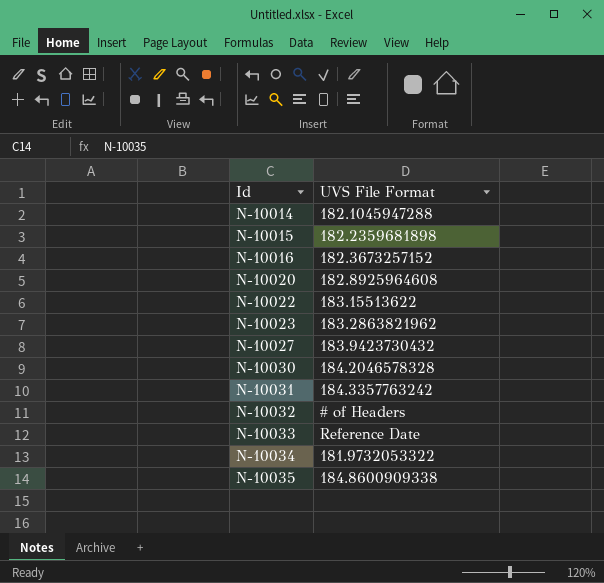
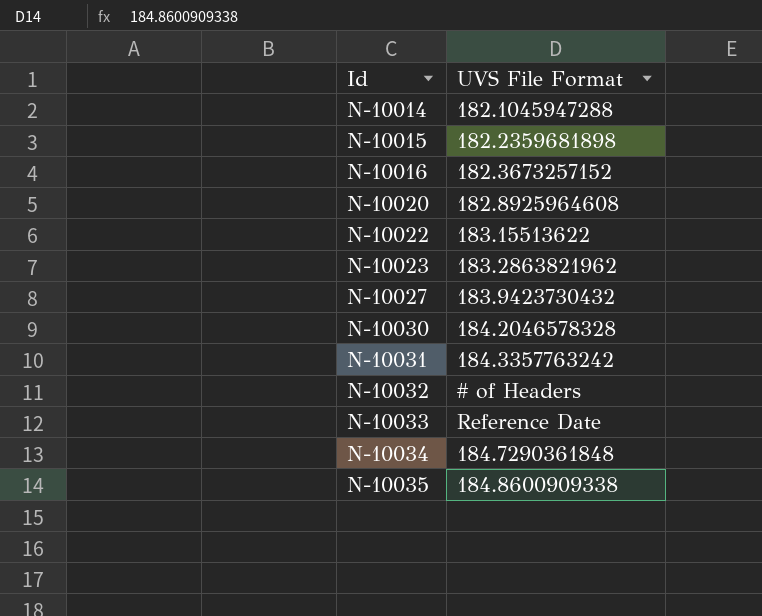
N-10034 | UVS File Format: 181.9732053322 -> 184.7290361848

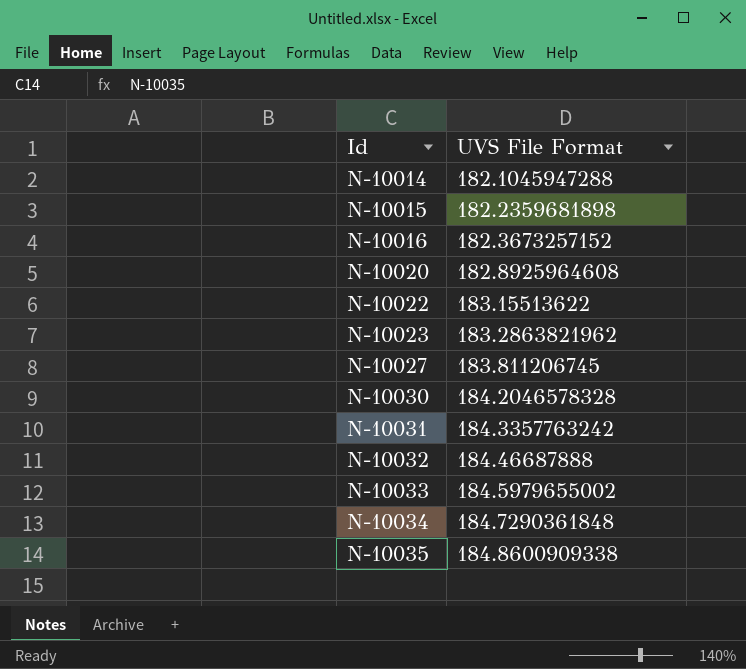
N-10027 | UVS File Format: 183.9423730432 -> 183.811206745
N-10032 | UVS File Format: # of Headers -> 184.46687888
N-10033 | UVS File Format: Reference Date -> 184.5979655002

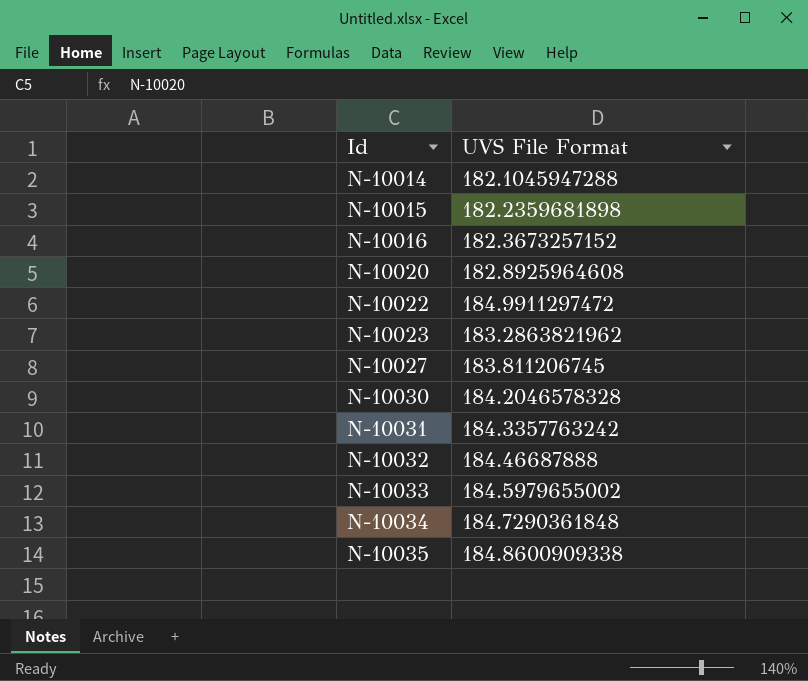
N-10022 | UVS File Format: 183.15513622 -> 184.9911297472

